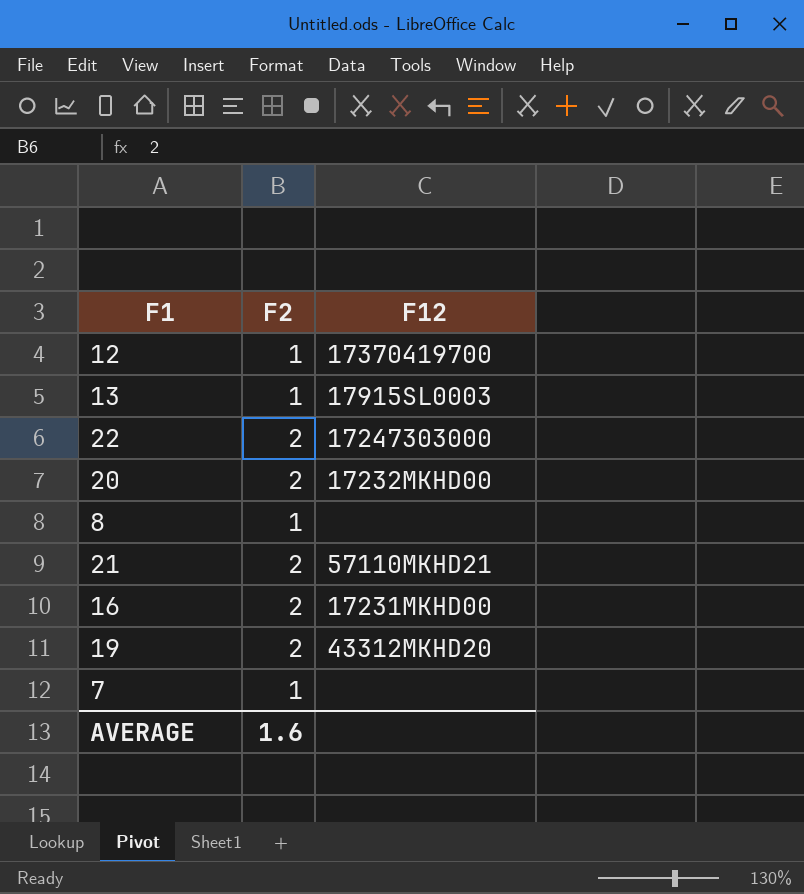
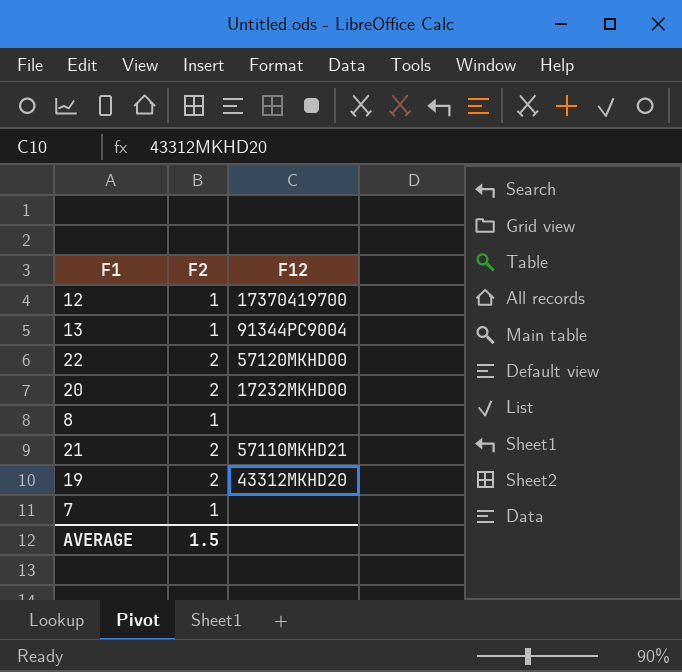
row 16: 2 | 17231MKHD00 -> none
13 | F12: 17915SL0003 -> 91344PC9004
22 | F12: 17247303000 -> 57120MKHD00
AVERAGE | F2: 1.6 -> 1.5

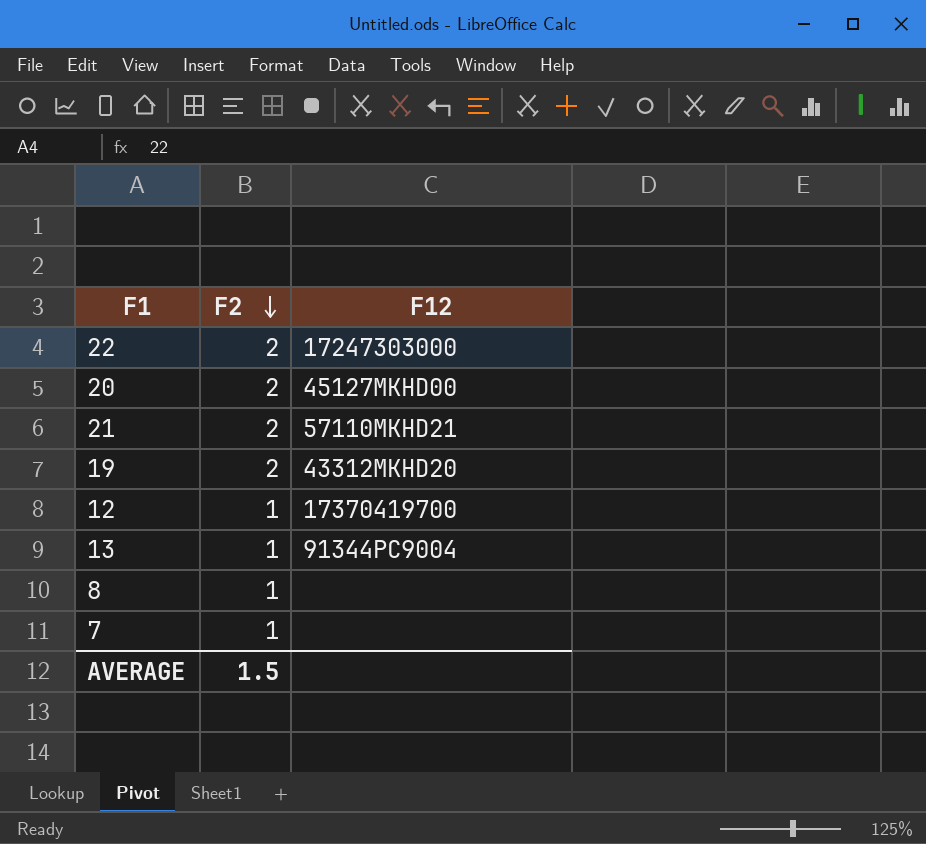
row order: none -> F2 descending
22 | F12: 57120MKHD00 -> 17247303000
20 | F12: 17232MKHD00 -> 45127MKHD00

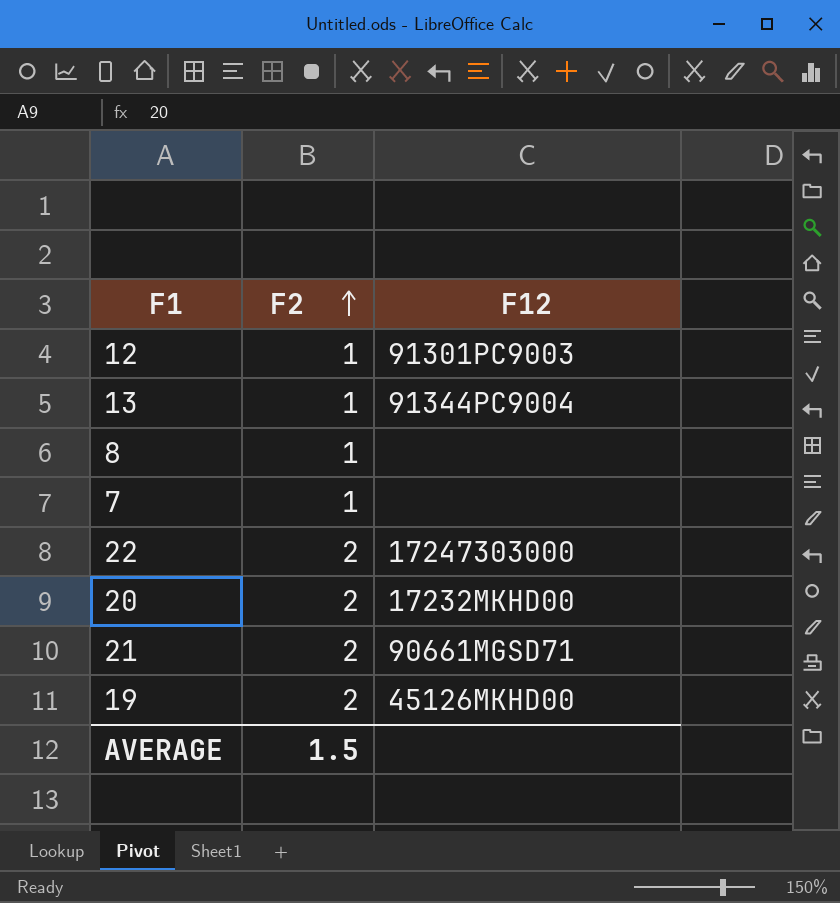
row order: F2 descending -> F2 ascending
12 | F12: 17370419700 -> 91301PC9003
20 | F12: 45127MKHD00 -> 17232MKHD00
21 | F12: 57110MKHD21 -> 90661MGSD71
19 | F12: 43312MKHD20 -> 45126MKHD00

